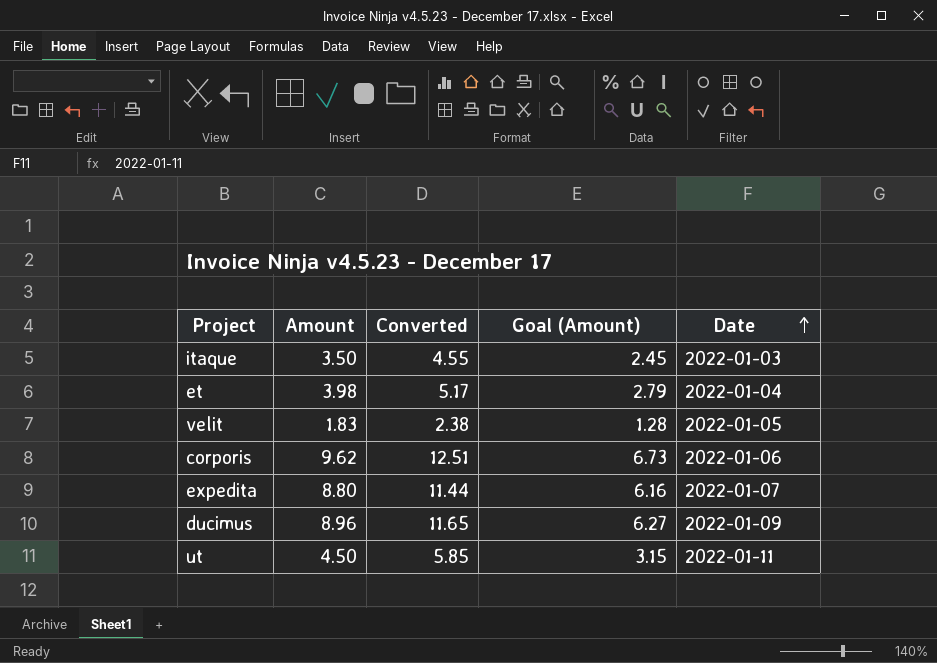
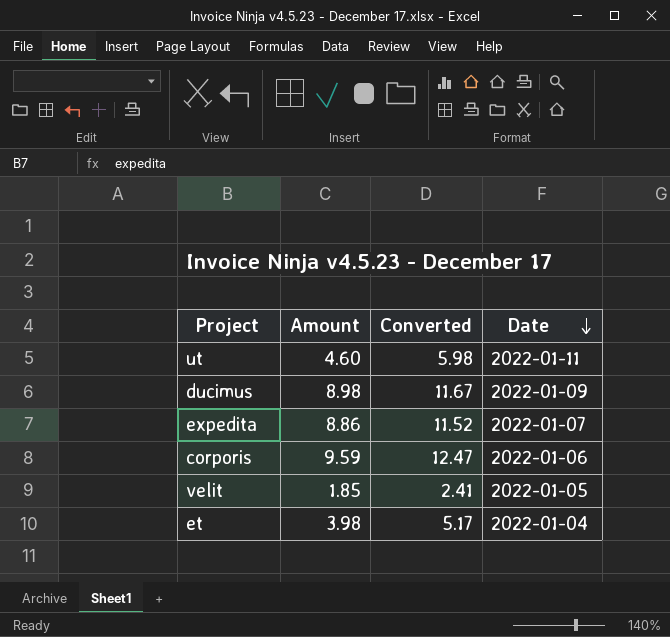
row order: Date ascending -> Date descending
column Goal (Amount) | formula: [Amount] * 0.7 -> none
row itaque: 3.50 | 4.55 | 2.45 | 2022-01-03 -> none
ut | Amount: 4.50 -> 4.60
ut | Converted: 5.85 -> 5.98
ducimus | Amount: 8.96 -> 8.98
ducimus | Converted: 11.65 -> 11.67
expedita | Amount: 8.80 -> 8.86
expedita | Converted: 11.44 -> 11.52
corporis | Amount: 9.62 -> 9.59
corporis | Converted: 12.51 -> 12.47
velit | Amount: 1.83 -> 1.85
velit | Converted: 2.38 -> 2.41

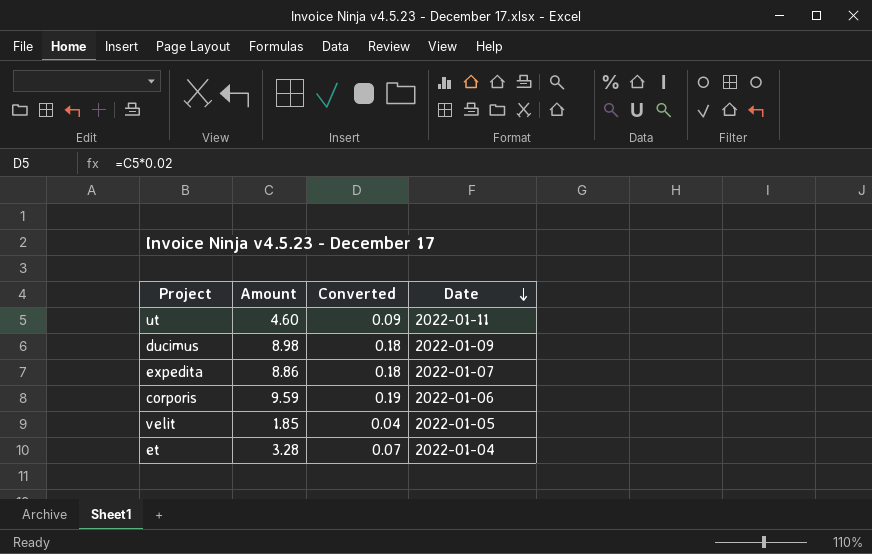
column Converted | formula: [Amount] * 1.3 -> [Amount] * 0.02
et | Amount: 3.98 -> 3.28

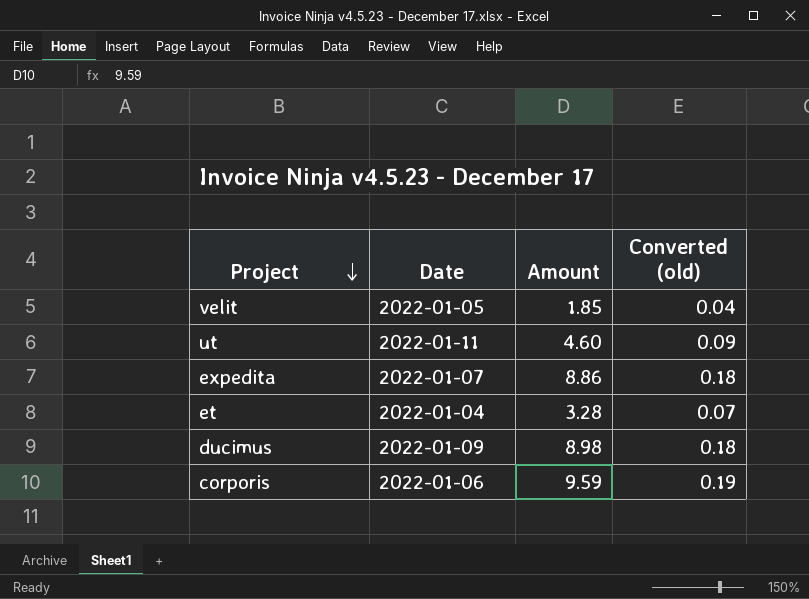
row order: Date descending -> Project descending
column Date | position: 4 -> 2
column name: Converted -> Converted (old)

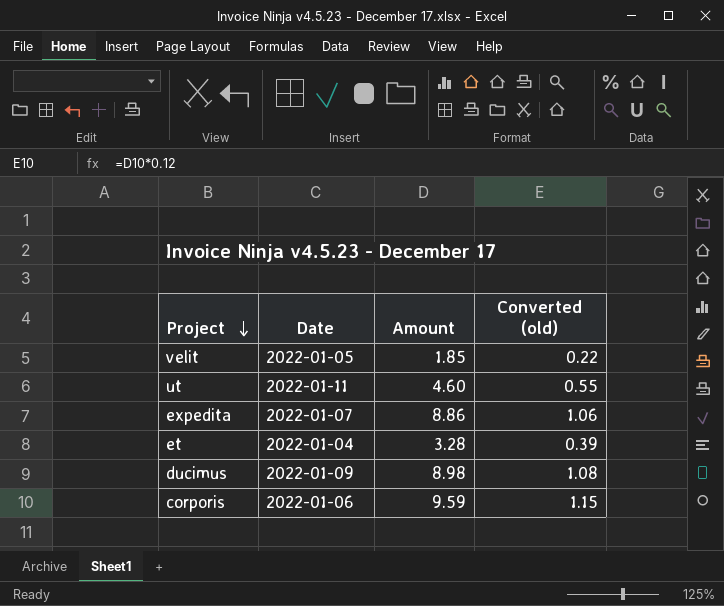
column Converted (old) | formula: [Amount] * 0.02 -> [Amount] * 0.12

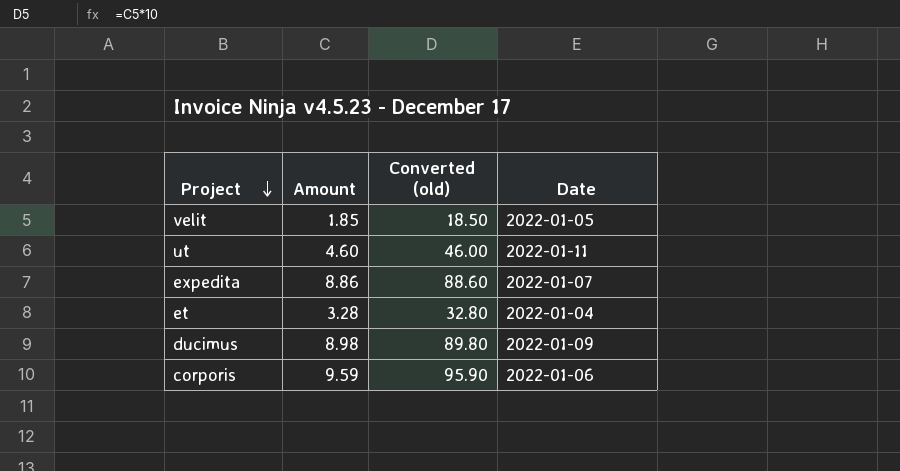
column Converted (old) | formula: [Amount] * 0.12 -> [Amount] * 10
column Date | position: 2 -> 4

